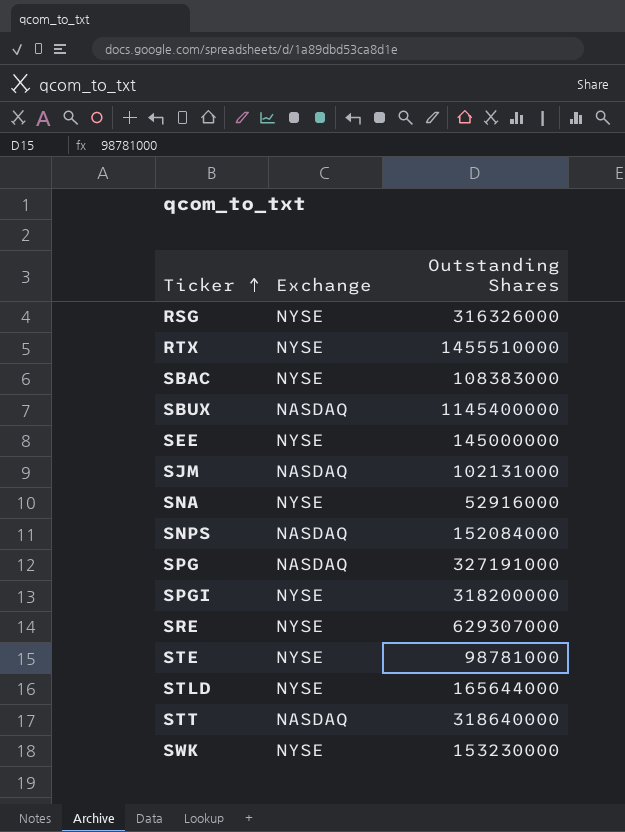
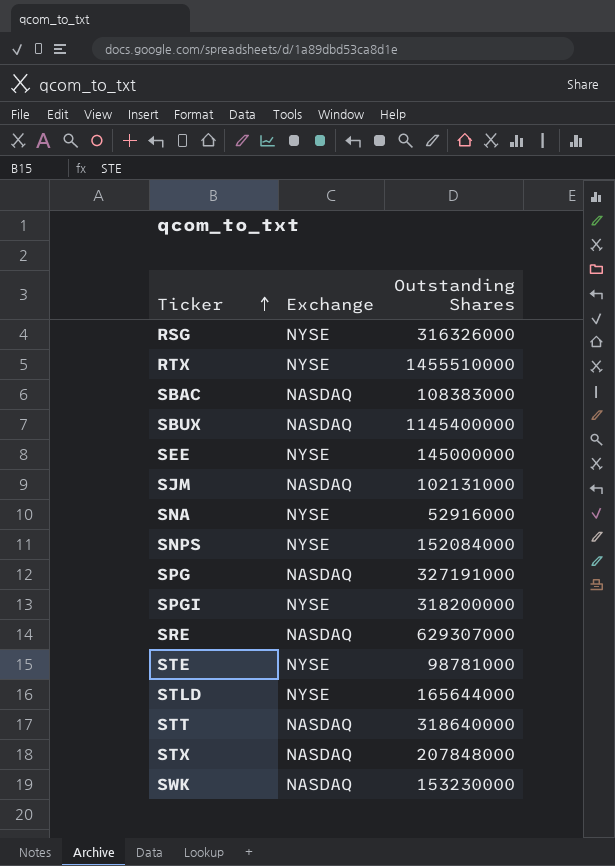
SBAC | Exchange: NYSE -> NASDAQ
SNPS | Exchange: NASDAQ -> NYSE
SRE | Exchange: NYSE -> NASDAQ
row STX: none -> NASDAQ | 207848000
SWK | Exchange: NYSE -> NASDAQ

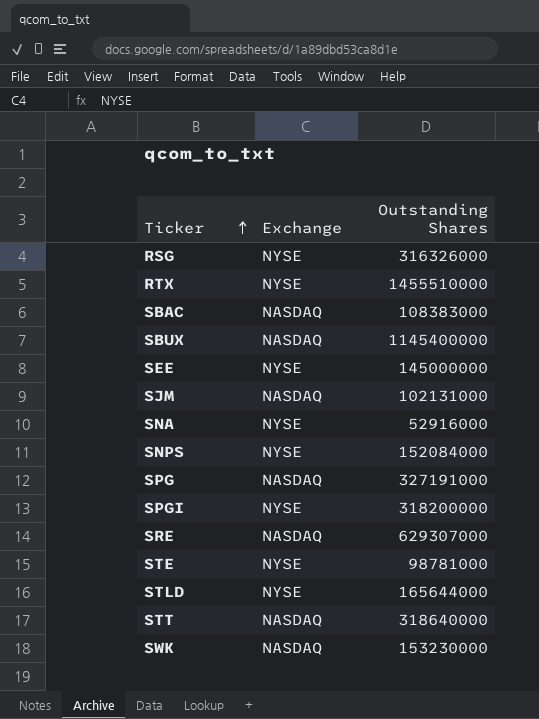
row STX: NASDAQ | 207848000 -> none

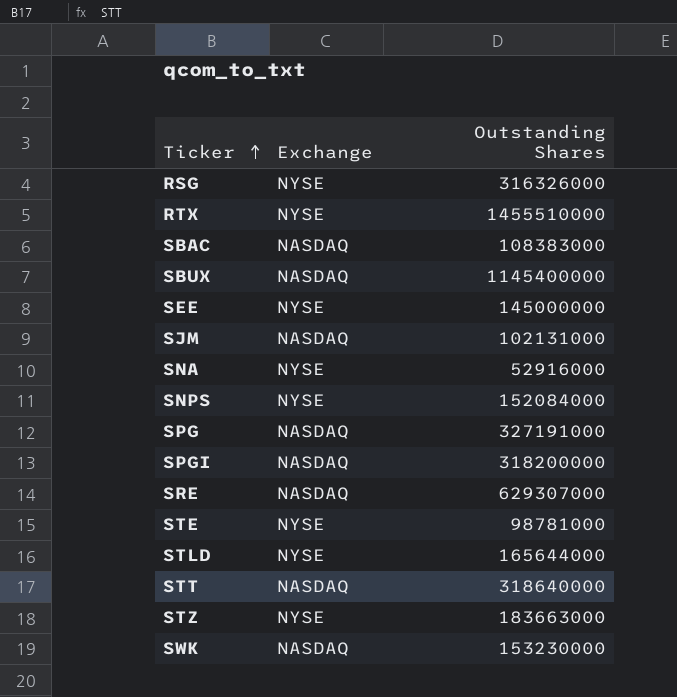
SPGI | Exchange: NYSE -> NASDAQ
row STZ: none -> NYSE | 183663000

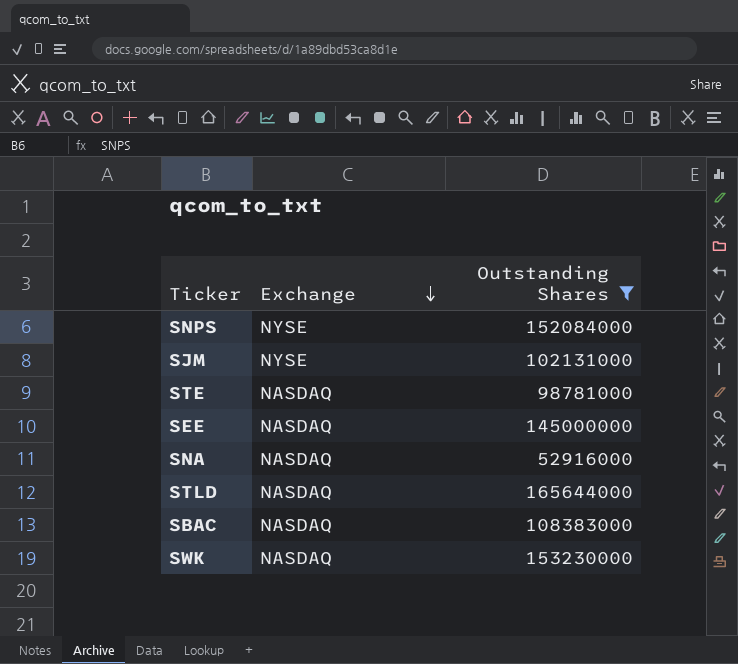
filter: none -> Outstanding Shares <= 165644000
row order: Ticker ascending -> Exchange descending
SJM | Exchange: NASDAQ -> NYSE
STE | Exchange: NYSE -> NASDAQ
SEE | Exchange: NYSE -> NASDAQ
SNA | Exchange: NYSE -> NASDAQ
STLD | Exchange: NYSE -> NASDAQ

